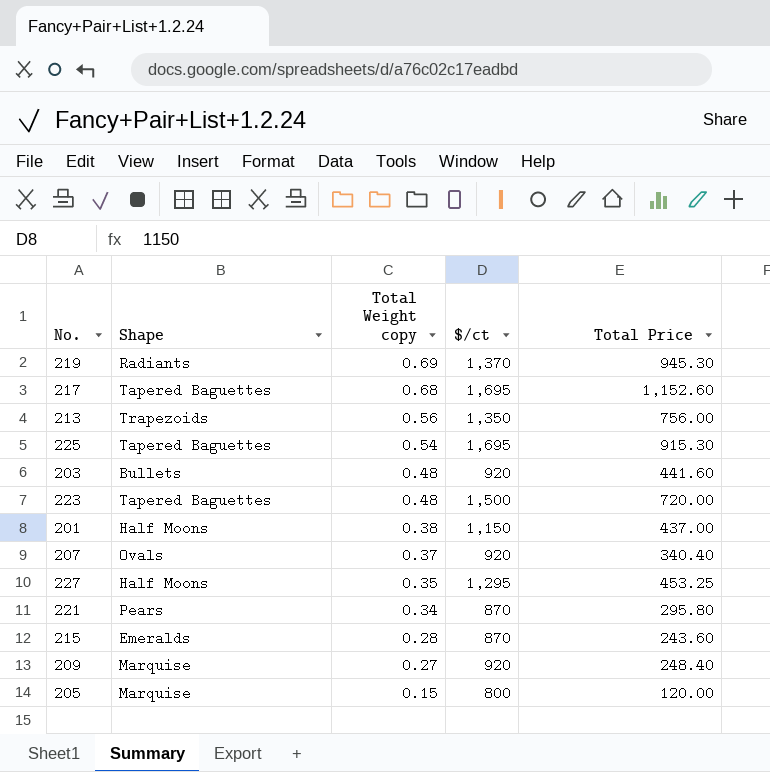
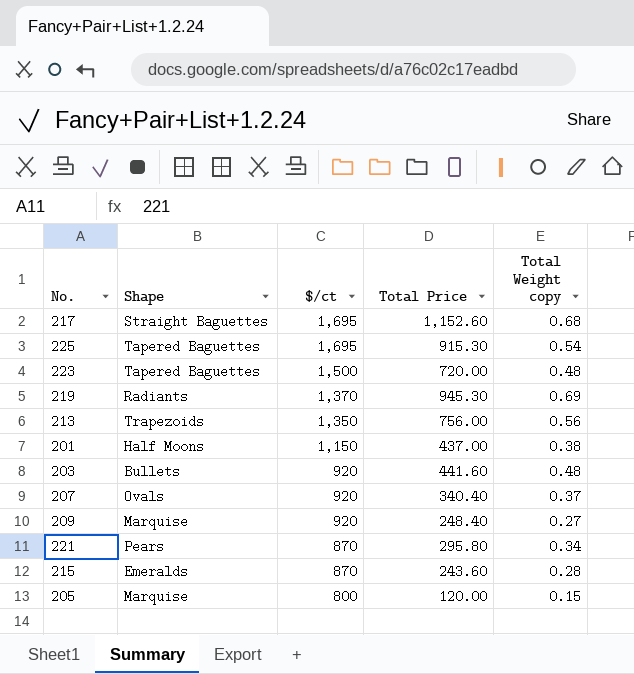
row order: Total Weight copy descending -> $/ct descending
column Total Weight copy | position: 3 -> 5
row 227: Half Moons | 0.35 | 1,295 | 453.25 -> none
217 | Shape: Tapered Baguettes -> Straight Baguettes

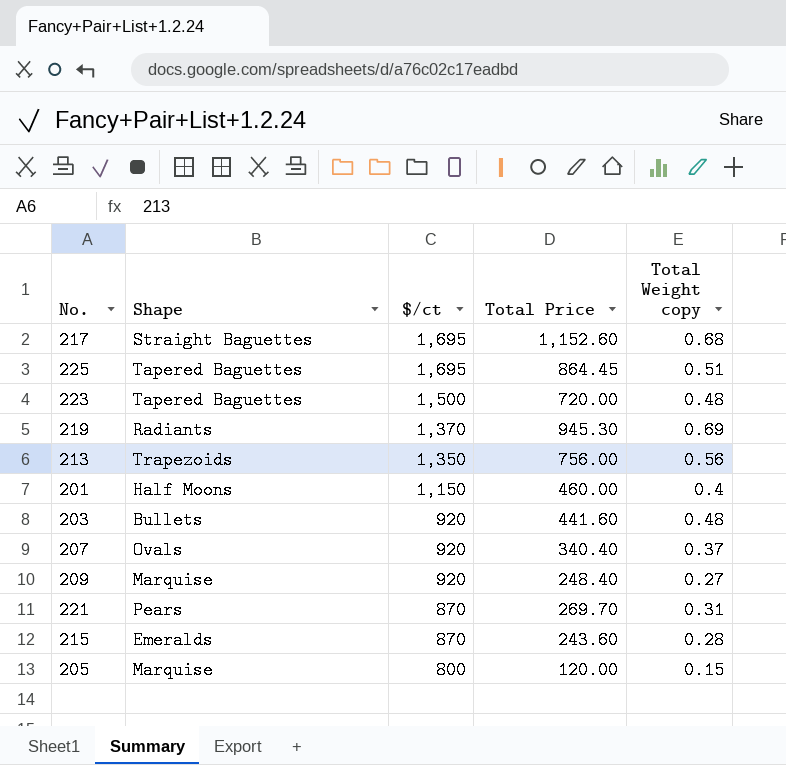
225 | Total Price: 915.30 -> 864.45
225 | Total Weight copy: 0.54 -> 0.51
201 | Total Price: 437.00 -> 460.00
201 | Total Weight copy: 0.38 -> 0.4
221 | Total Price: 295.80 -> 269.70
221 | Total Weight copy: 0.34 -> 0.31

